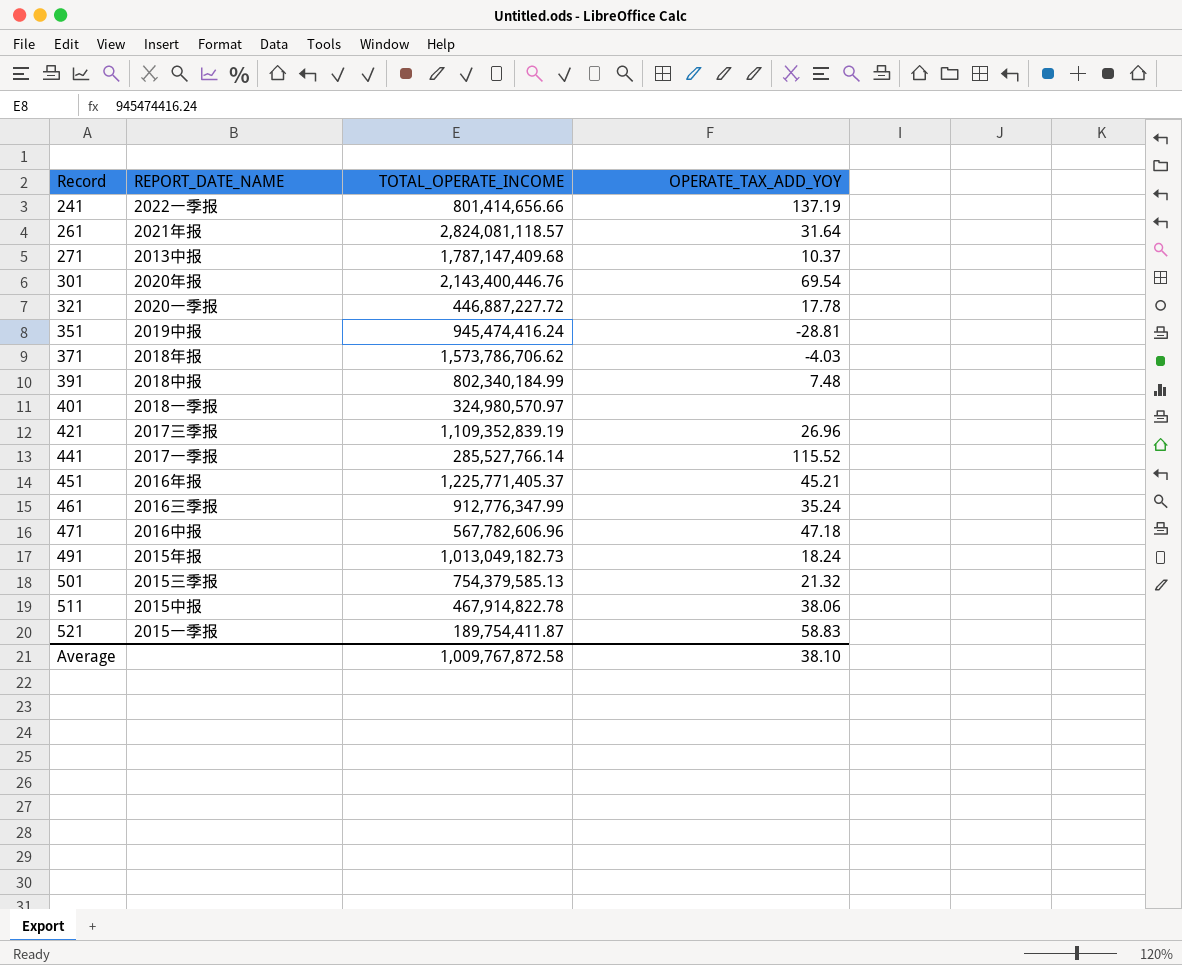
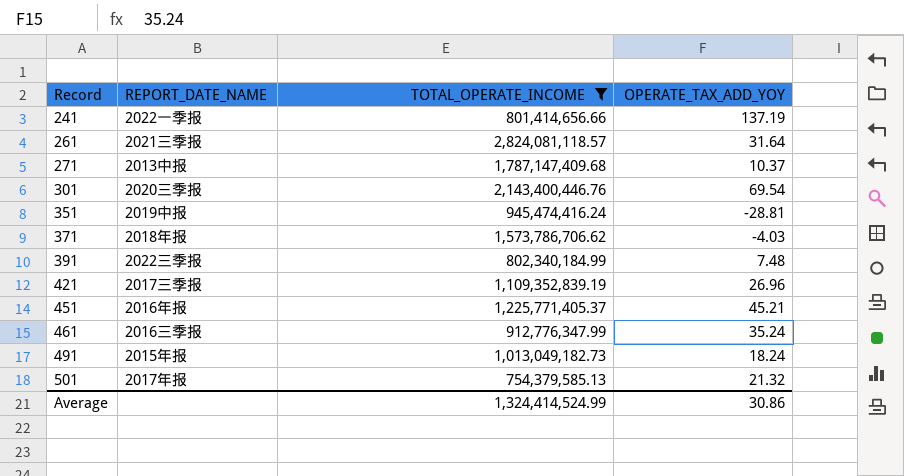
filter: none -> TOTAL_OPERATE_INCOME >= 754,379,585.13
261 | REPORT_DATE_NAME: 2021年报 -> 2021三季报
301 | REPORT_DATE_NAME: 2020年报 -> 2020三季报
391 | REPORT_DATE_NAME: 2018中报 -> 2022三季报
501 | REPORT_DATE_NAME: 2015三季报 -> 2017年报
Average | TOTAL_OPERATE_INCOME: 1,009,767,872.58 -> 1,324,414,524.99
Average | OPERATE_TAX_ADD_YOY: 38.10 -> 30.86

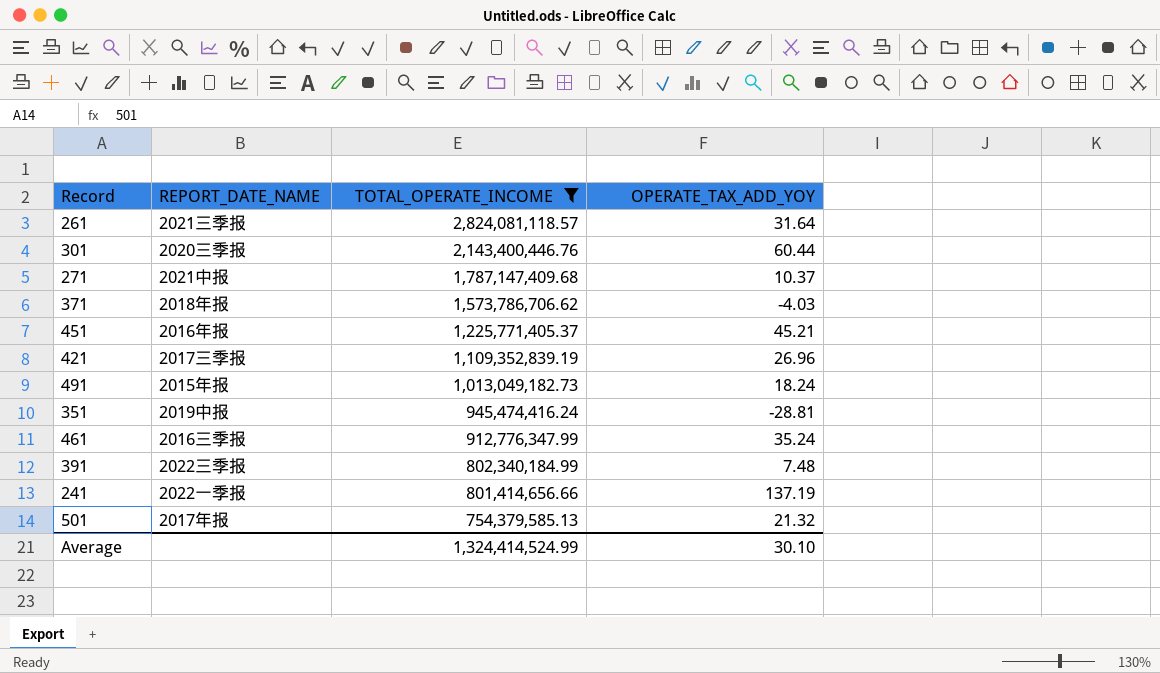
row order: Record ascending -> TOTAL_OPERATE_INCOME descending
301 | OPERATE_TAX_ADD_YOY: 69.54 -> 60.44
271 | REPORT_DATE_NAME: 2013中报 -> 2021中报
Average | OPERATE_TAX_ADD_YOY: 30.86 -> 30.10

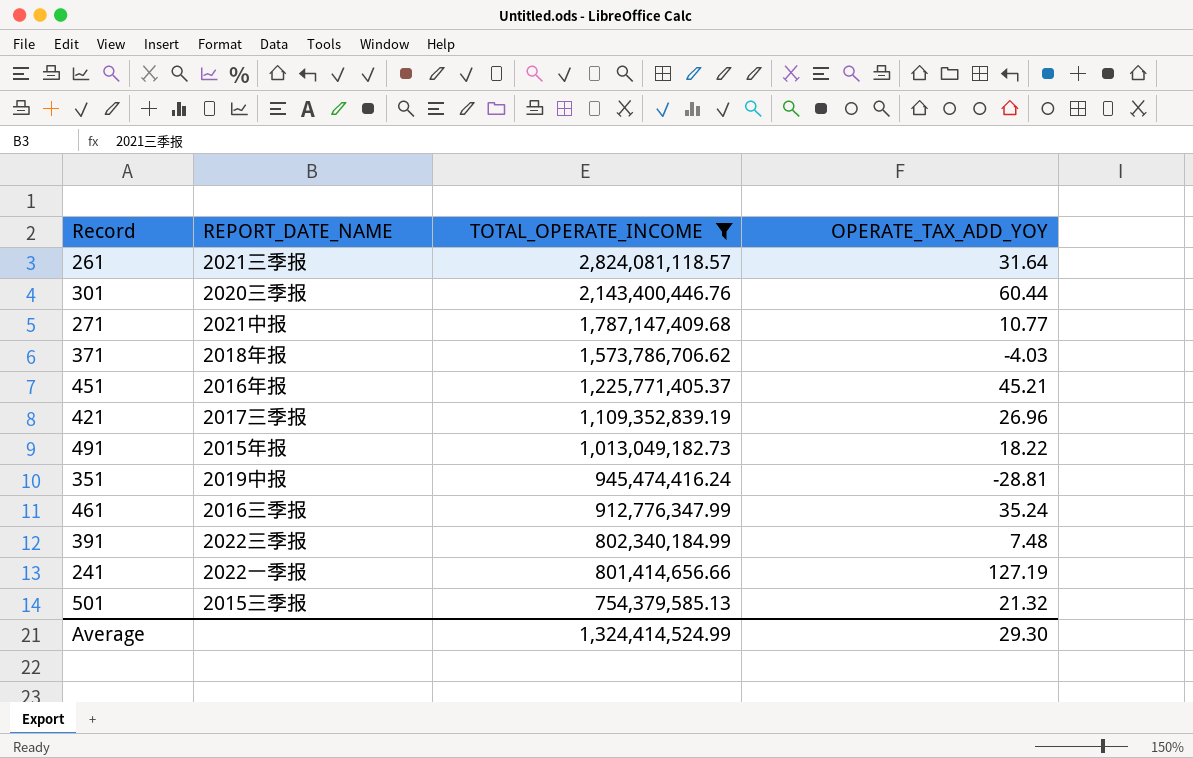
271 | OPERATE_TAX_ADD_YOY: 10.37 -> 10.77
491 | OPERATE_TAX_ADD_YOY: 18.24 -> 18.22
241 | OPERATE_TAX_ADD_YOY: 137.19 -> 127.19
501 | REPORT_DATE_NAME: 2017年报 -> 2015三季报
Average | OPERATE_TAX_ADD_YOY: 30.10 -> 29.30

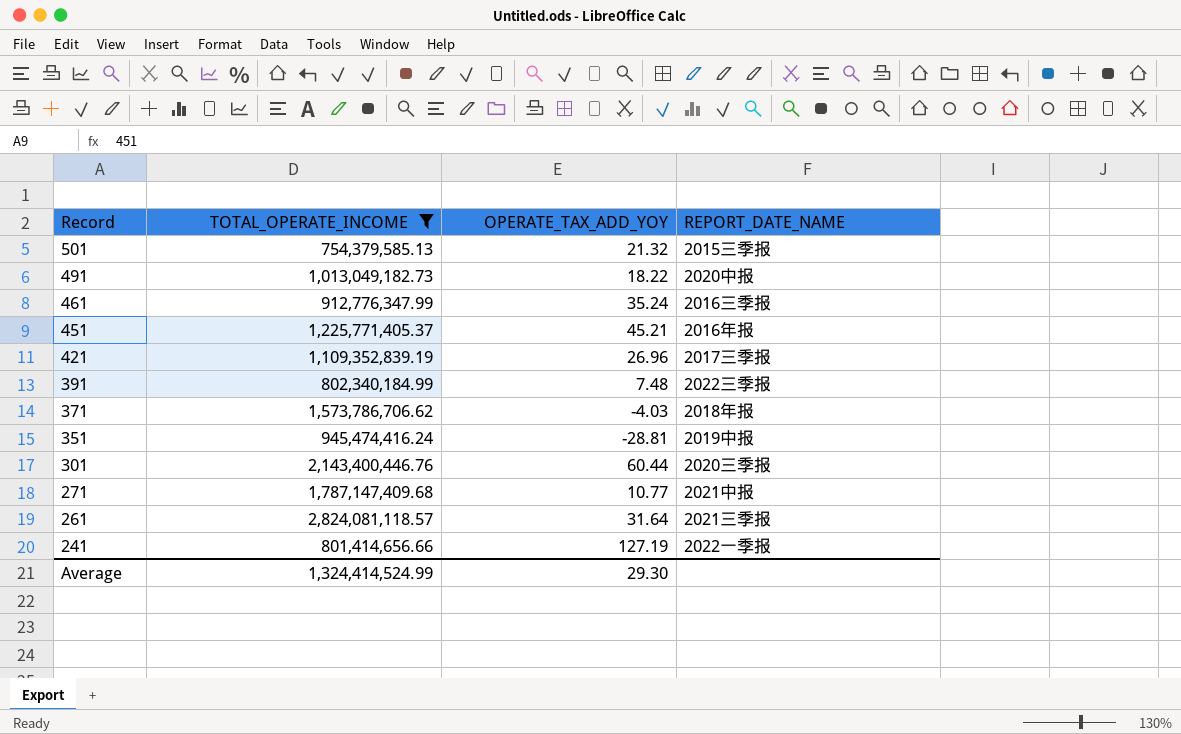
row order: TOTAL_OPERATE_INCOME descending -> Record descending
column REPORT_DATE_NAME | position: 2 -> 4
491 | REPORT_DATE_NAME: 2015年报 -> 2020中报

